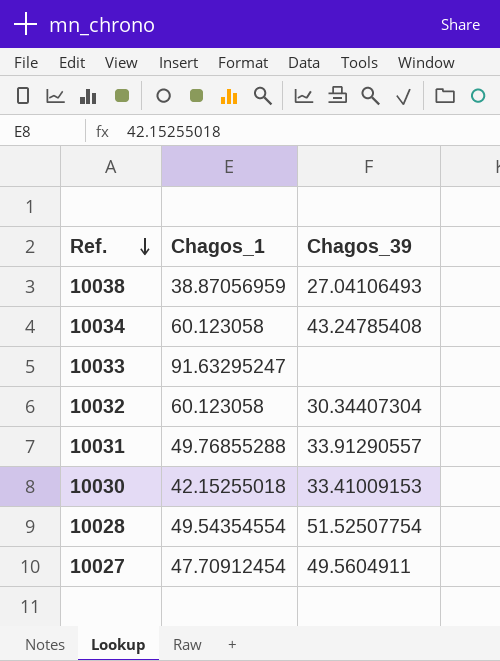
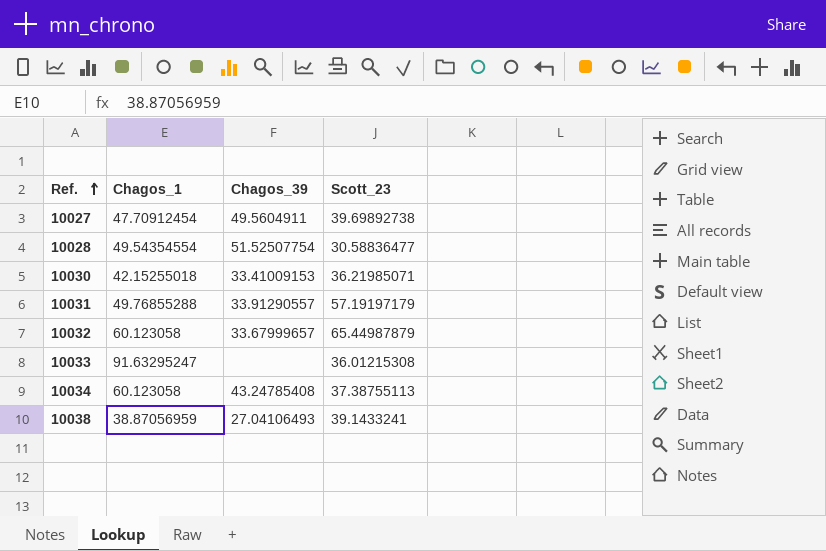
row order: Ref. descending -> Ref. ascending
column Scott_23 | position: none -> 4
10032 | Chagos_39: 30.34407304 -> 33.67999657

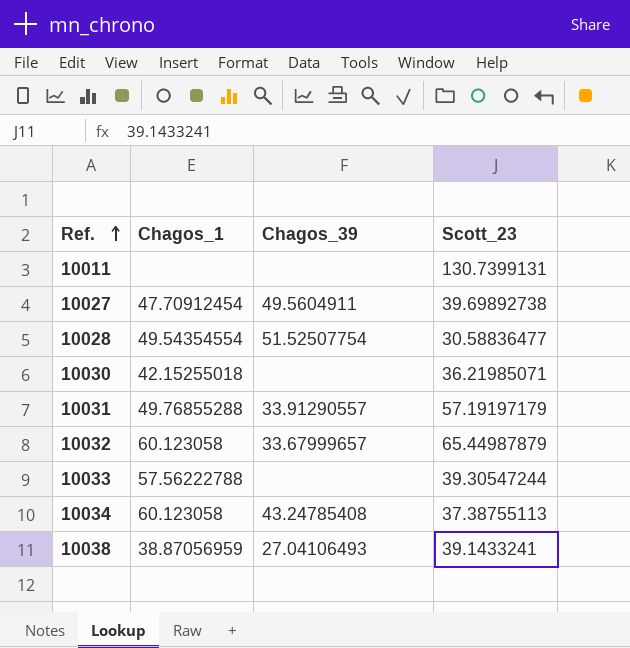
row 10011: none -> none | none | 130.7399131
10030 | Chagos_39: 33.41009153 -> none
10033 | Chagos_1: 91.63295247 -> 57.56222788
10033 | Scott_23: 36.01215308 -> 39.30547244

